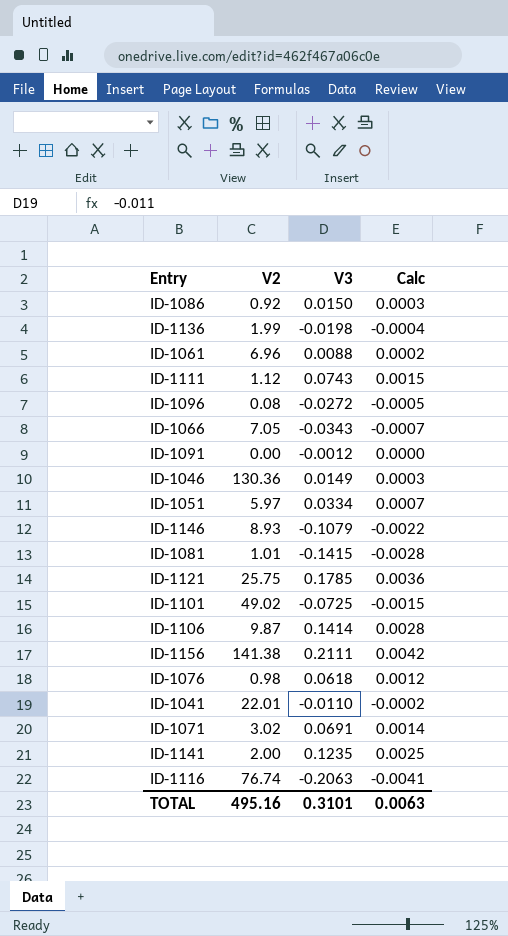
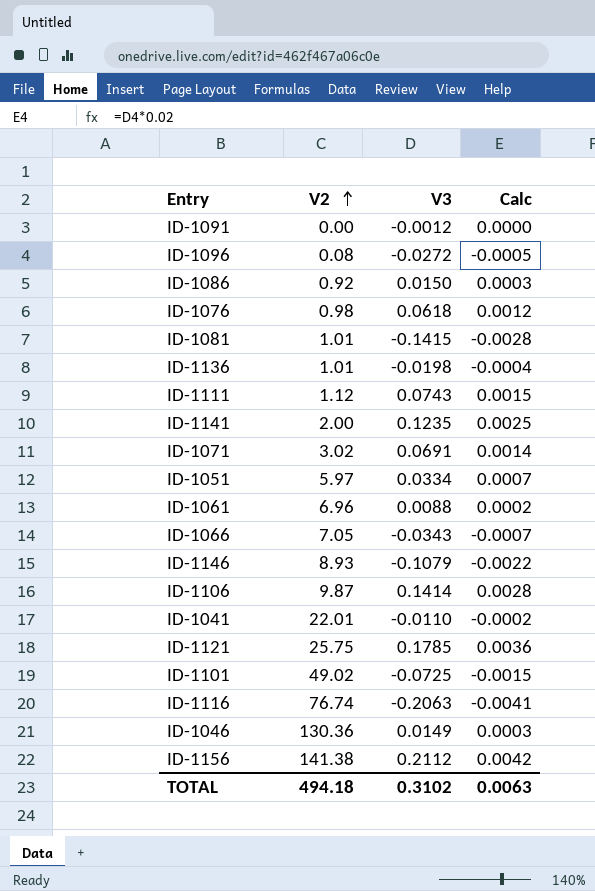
row order: none -> V2 ascending
ID-1136 | V2: 1.99 -> 1.01
ID-1156 | V3: 0.2111 -> 0.2112
TOTAL | V2: 495.16 -> 494.18
TOTAL | V3: 0.3101 -> 0.3102

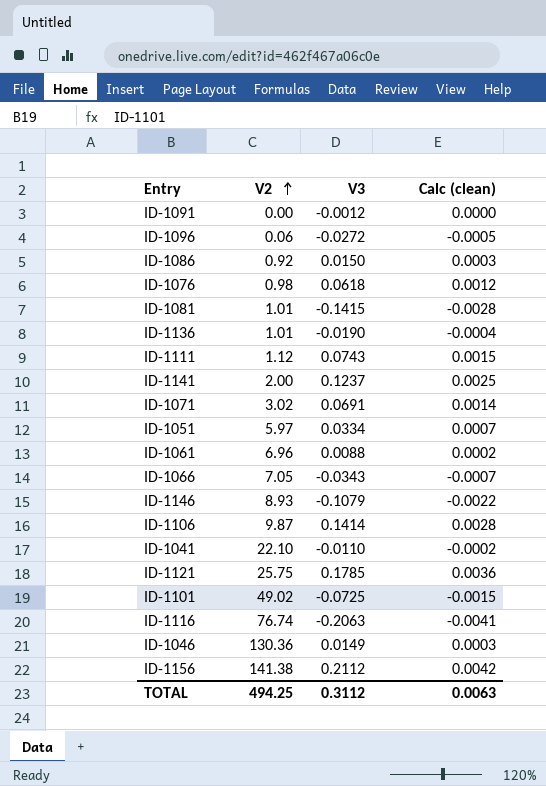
column name: Calc -> Calc (clean)
ID-1096 | V2: 0.08 -> 0.06
ID-1136 | V3: -0.0198 -> -0.0190
ID-1141 | V3: 0.1235 -> 0.1237
ID-1041 | V2: 22.01 -> 22.10
TOTAL | V2: 494.18 -> 494.25
TOTAL | V3: 0.3102 -> 0.3112

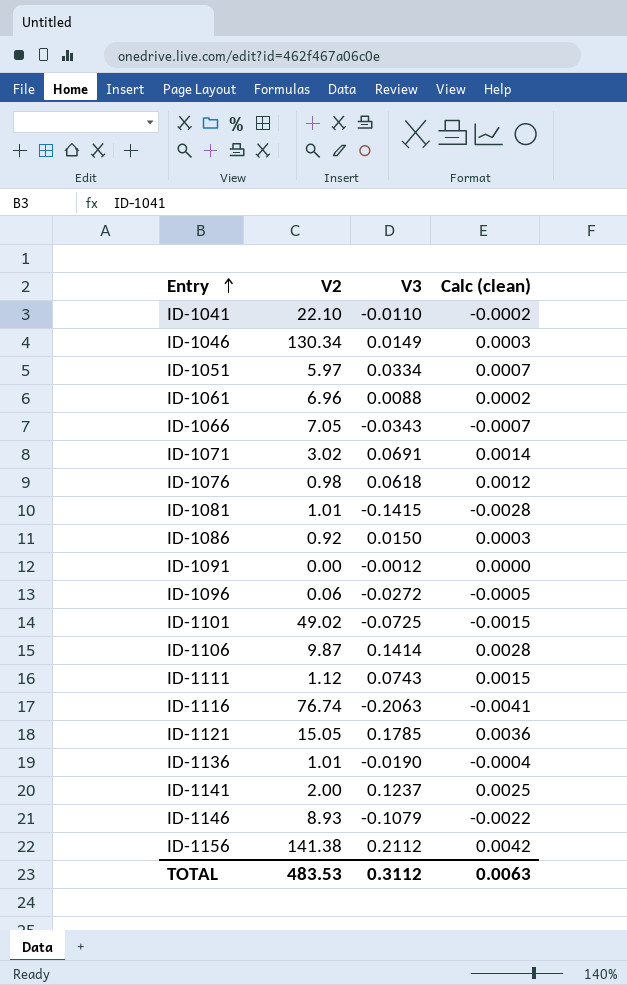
row order: V2 ascending -> Entry ascending
ID-1046 | V2: 130.36 -> 130.34
ID-1121 | V2: 25.75 -> 15.05
TOTAL | V2: 494.25 -> 483.53

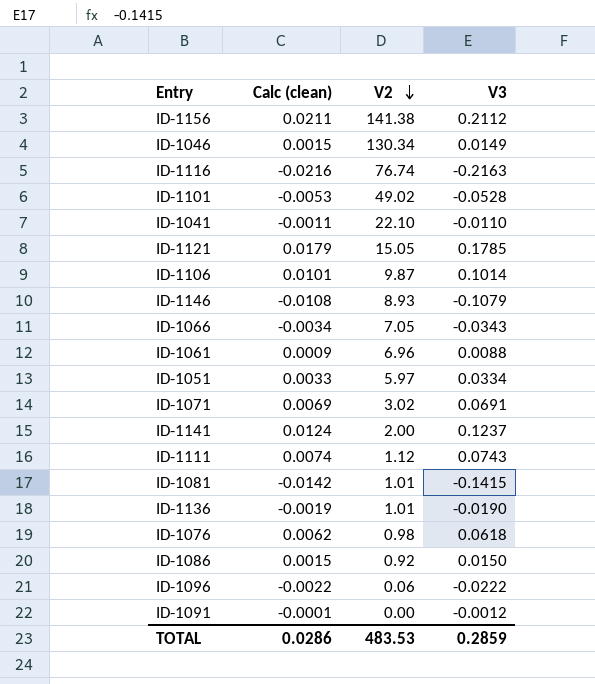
row order: Entry ascending -> V2 descending
column Calc (clean) | formula: [V3] * 0.02 -> [V3] * 0.1
column Calc (clean) | position: 4 -> 2
ID-1116 | V3: -0.2063 -> -0.2163
ID-1101 | V3: -0.0725 -> -0.0528
ID-1106 | V3: 0.1414 -> 0.1014
ID-1096 | V3: -0.0272 -> -0.0222
TOTAL | Calc (clean): 0.0063 -> 0.0286
TOTAL | V3: 0.3112 -> 0.2859

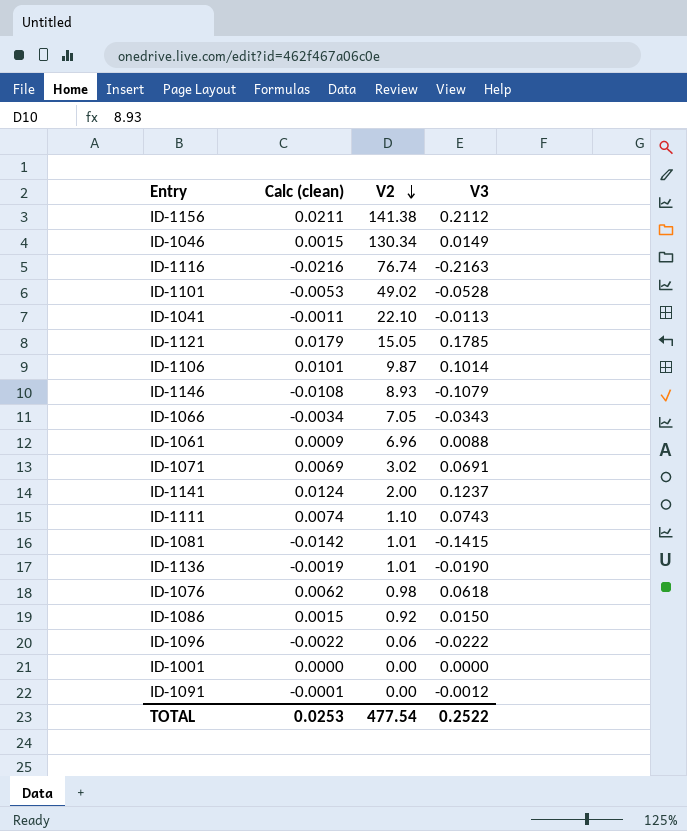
row ID-1051: 0.0033 | 5.97 | 0.0334 -> none
ID-1041 | V3: -0.0110 -> -0.0113
ID-1111 | V2: 1.12 -> 1.10
row ID-1001: none -> 0.0000 | 0.00 | 0.0000
TOTAL | Calc (clean): 0.0286 -> 0.0253
TOTAL | V2: 483.53 -> 477.54
TOTAL | V3: 0.2859 -> 0.2522

